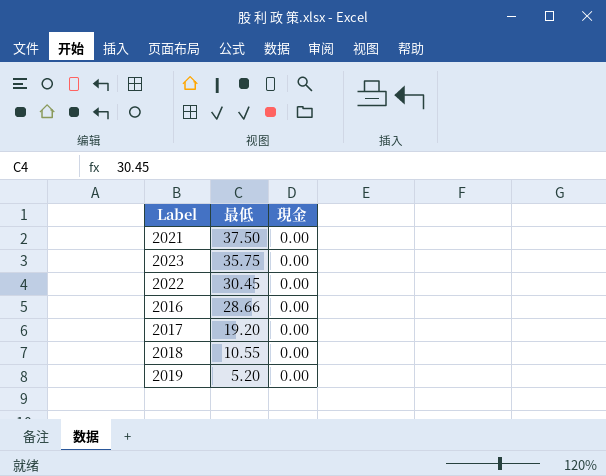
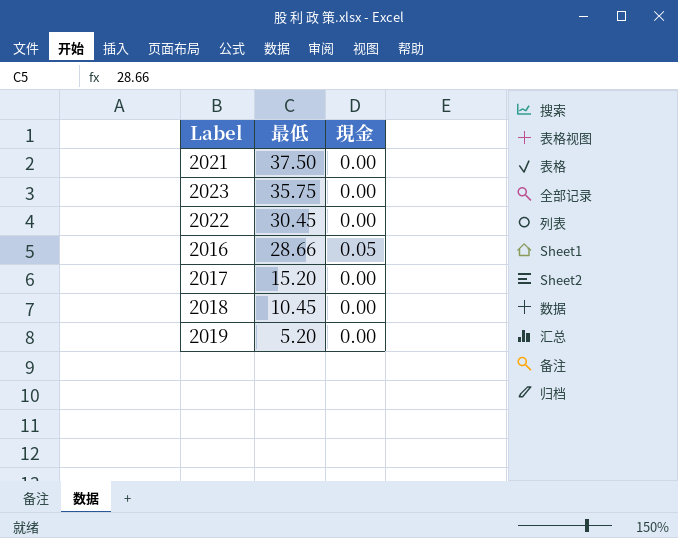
2016 | 現金: 0.00 -> 0.05
2017 | 最低: 19.20 -> 15.20
2018 | 最低: 10.55 -> 10.45

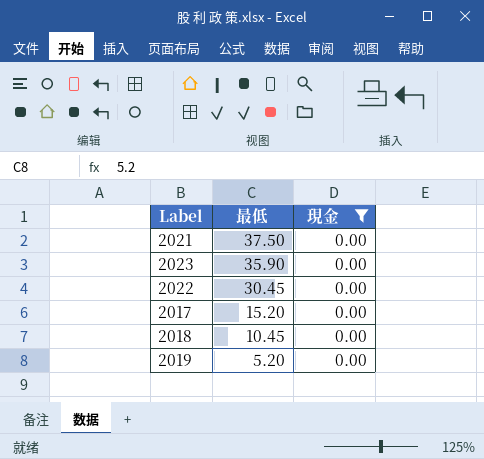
filter: none -> 現金 = 0.00
2023 | 最低: 35.75 -> 35.90

